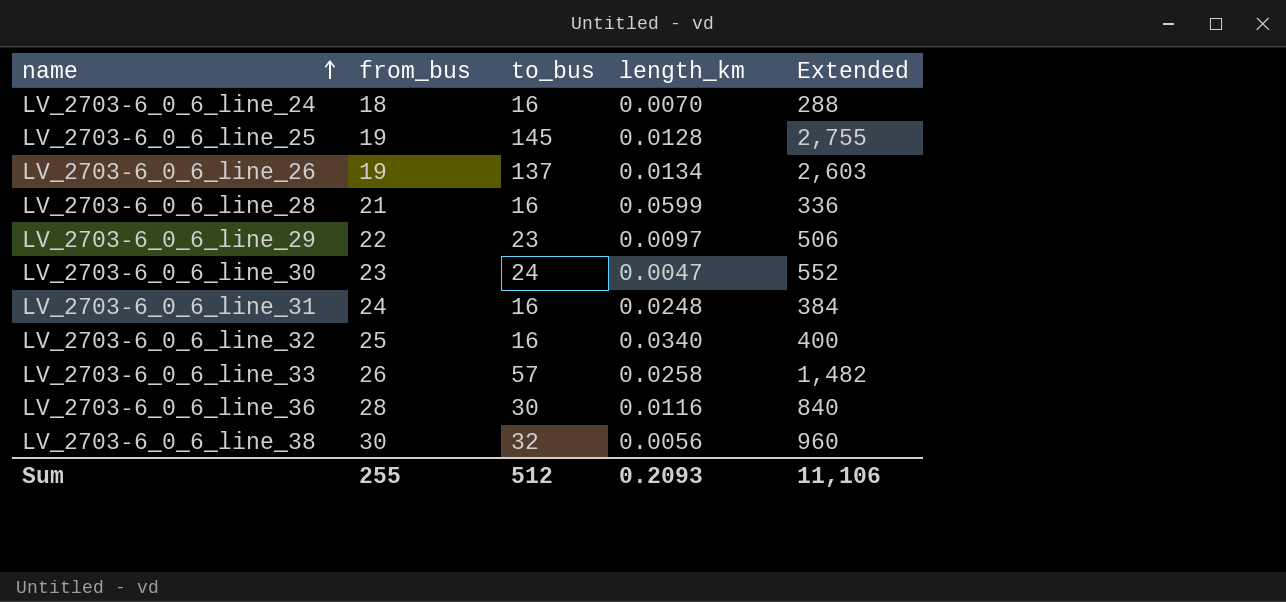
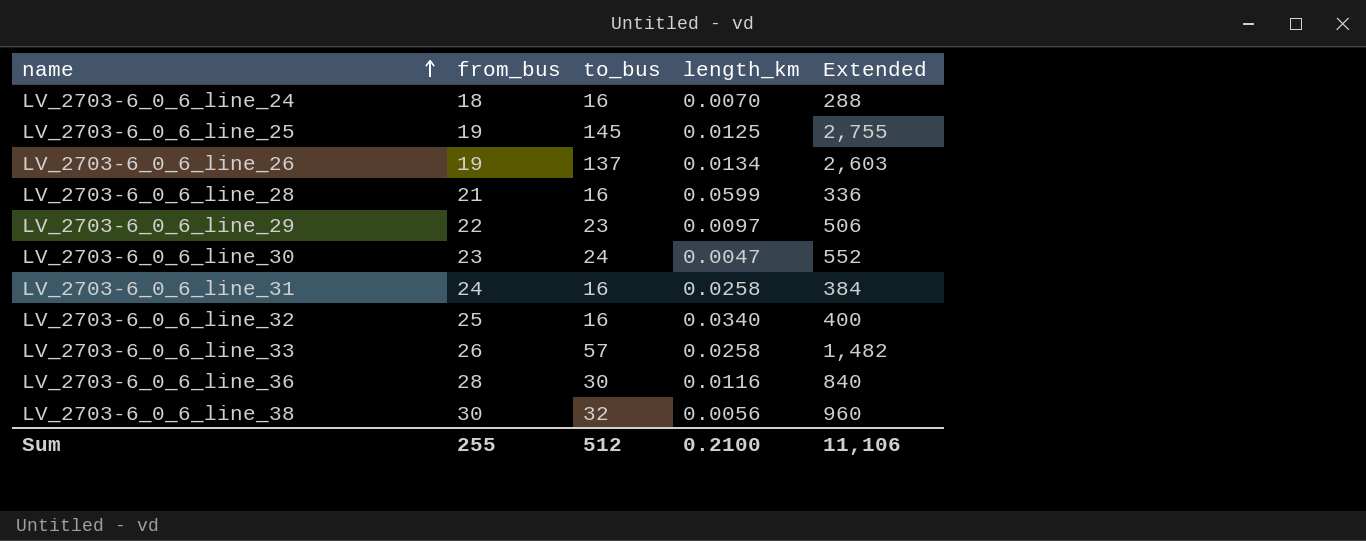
LV_2703-6_0_6_line_25 | length_km: 0.0128 -> 0.0125
LV_2703-6_0_6_line_31 | length_km: 0.0248 -> 0.0258
Sum | length_km: 0.2093 -> 0.2100

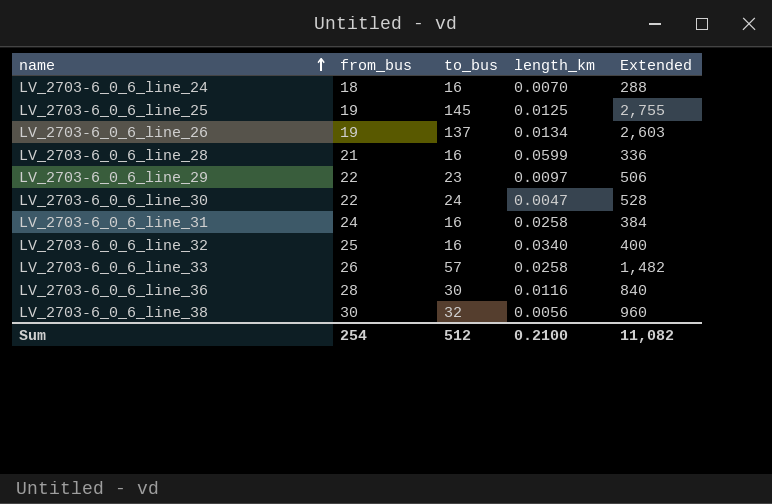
LV_2703-6_0_6_line_30 | from_bus: 23 -> 22
LV_2703-6_0_6_line_30 | Extended: 552 -> 528
Sum | from_bus: 255 -> 254
Sum | Extended: 11,106 -> 11,082

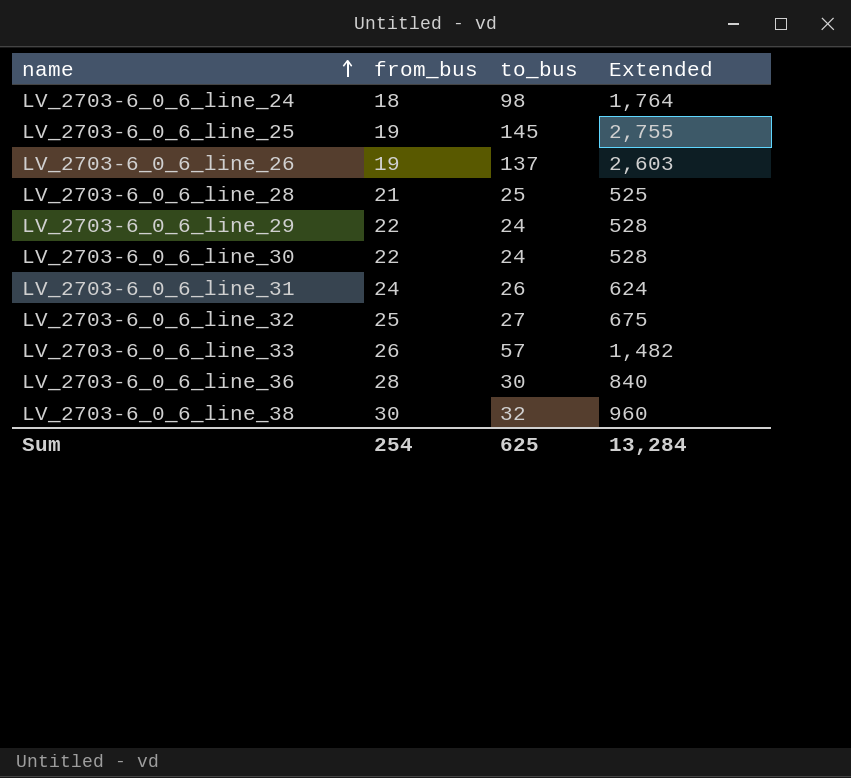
column length_km | position: 4 -> none
LV_2703-6_0_6_line_24 | to_bus: 16 -> 98
LV_2703-6_0_6_line_24 | Extended: 288 -> 1,764
LV_2703-6_0_6_line_28 | to_bus: 16 -> 25
LV_2703-6_0_6_line_28 | Extended: 336 -> 525
LV_2703-6_0_6_line_29 | to_bus: 23 -> 24
LV_2703-6_0_6_line_29 | Extended: 506 -> 528
LV_2703-6_0_6_line_31 | to_bus: 16 -> 26
LV_2703-6_0_6_line_31 | Extended: 384 -> 624
LV_2703-6_0_6_line_32 | to_bus: 16 -> 27
LV_2703-6_0_6_line_32 | Extended: 400 -> 675
Sum | to_bus: 512 -> 625
Sum | Extended: 11,082 -> 13,284

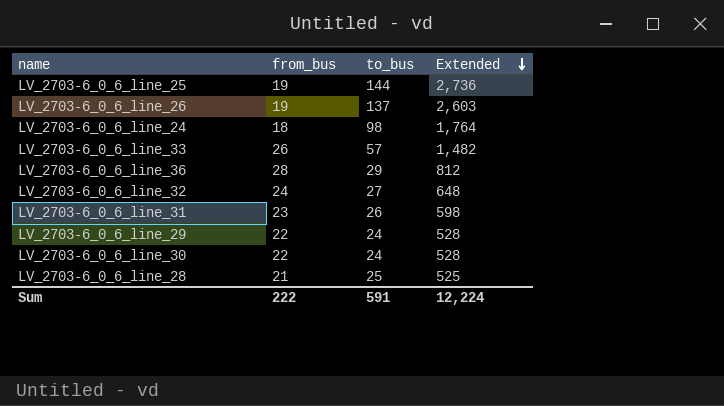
row order: name ascending -> Extended descending
row LV_2703-6_0_6_line_38: 30 | 32 | 960 -> none
LV_2703-6_0_6_line_25 | to_bus: 145 -> 144
LV_2703-6_0_6_line_25 | Extended: 2,755 -> 2,736
LV_2703-6_0_6_line_36 | to_bus: 30 -> 29
LV_2703-6_0_6_line_36 | Extended: 840 -> 812
LV_2703-6_0_6_line_32 | from_bus: 25 -> 24
LV_2703-6_0_6_line_32 | Extended: 675 -> 648
LV_2703-6_0_6_line_31 | from_bus: 24 -> 23
LV_2703-6_0_6_line_31 | Extended: 624 -> 598
Sum | from_bus: 254 -> 222
Sum | to_bus: 625 -> 591
Sum | Extended: 13,284 -> 12,224

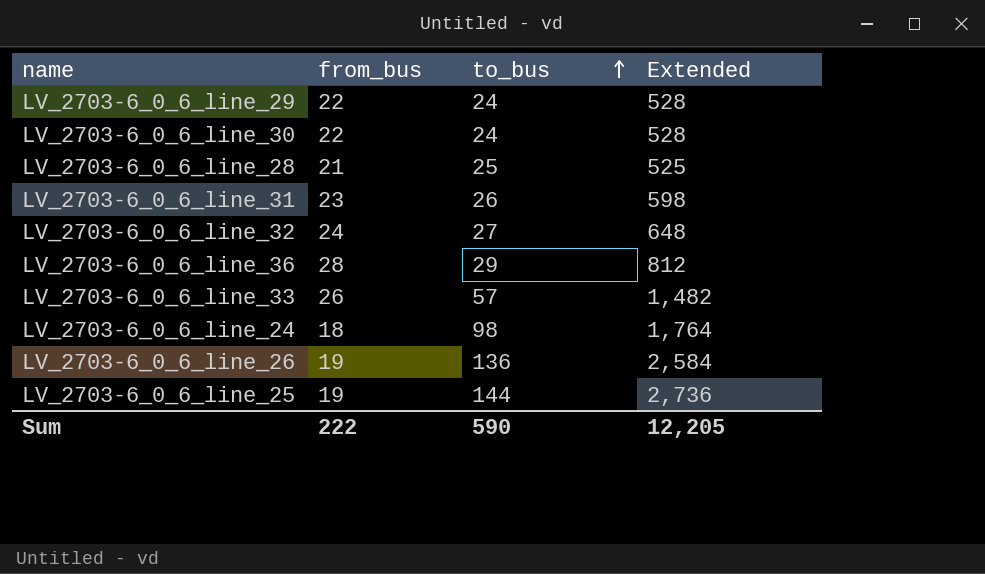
row order: Extended descending -> to_bus ascending
LV_2703-6_0_6_line_26 | to_bus: 137 -> 136
LV_2703-6_0_6_line_26 | Extended: 2,603 -> 2,584
Sum | to_bus: 591 -> 590
Sum | Extended: 12,224 -> 12,205

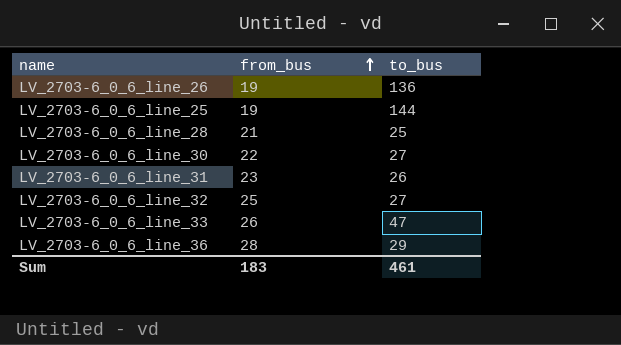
row order: to_bus ascending -> from_bus ascending
column Extended | formula: [from_bus] * [to_bus] -> none
row LV_2703-6_0_6_line_29: 22 | 24 | 528 -> none
row LV_2703-6_0_6_line_24: 18 | 98 | 1,764 -> none
LV_2703-6_0_6_line_30 | to_bus: 24 -> 27
LV_2703-6_0_6_line_32 | from_bus: 24 -> 25
LV_2703-6_0_6_line_33 | to_bus: 57 -> 47
Sum | from_bus: 222 -> 183
Sum | to_bus: 590 -> 461

